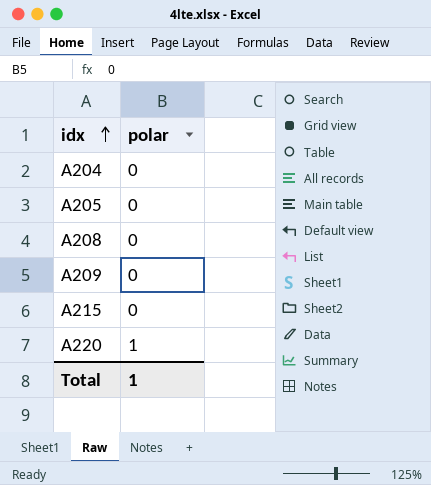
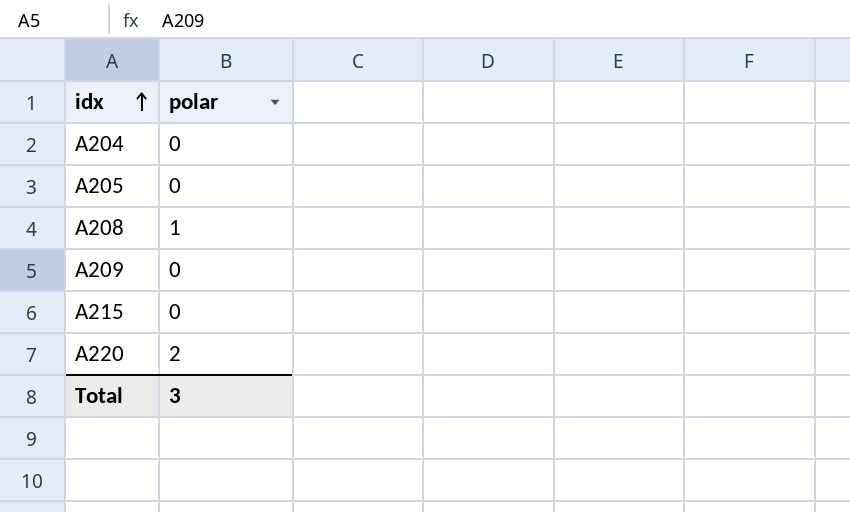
A208 | polar: 0 -> 1
A220 | polar: 1 -> 2
Total | polar: 1 -> 3

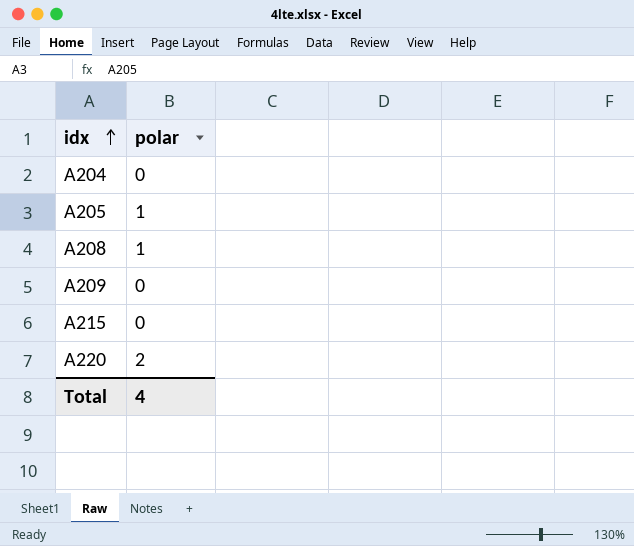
A205 | polar: 0 -> 1
Total | polar: 3 -> 4

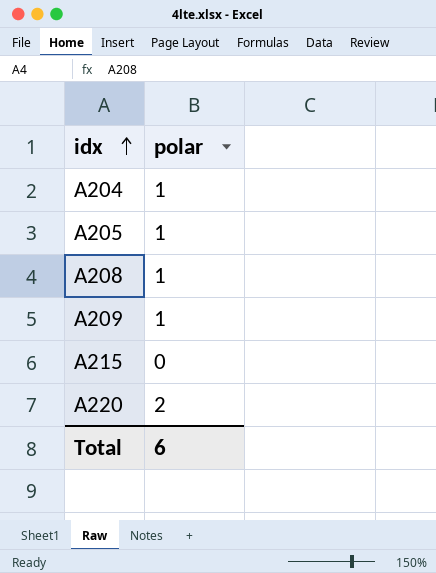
A204 | polar: 0 -> 1
A209 | polar: 0 -> 1
Total | polar: 4 -> 6

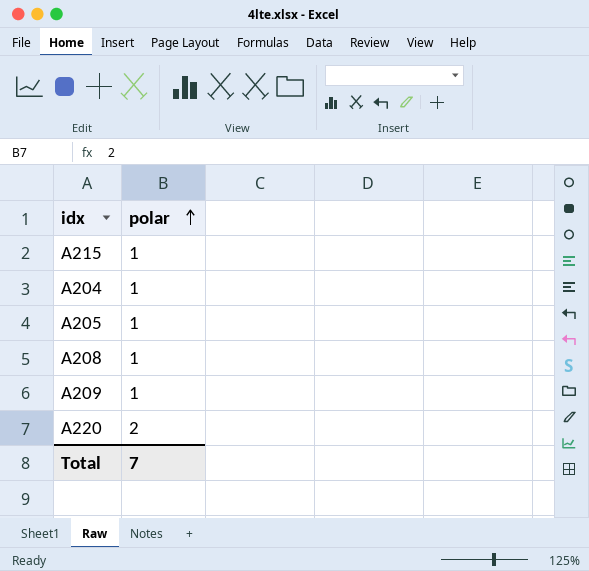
row order: idx ascending -> polar ascending
A215 | polar: 0 -> 1
Total | polar: 6 -> 7

